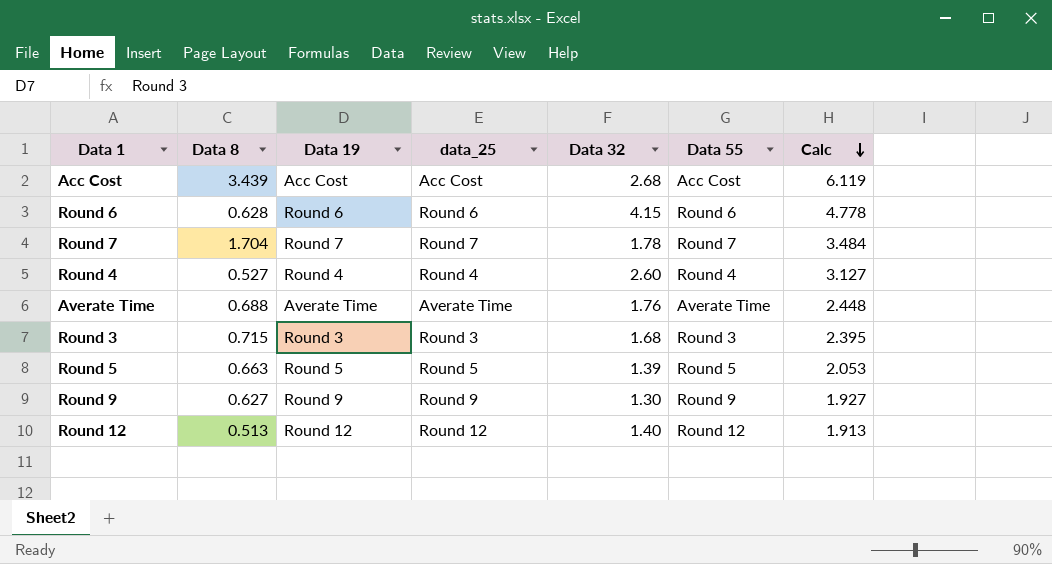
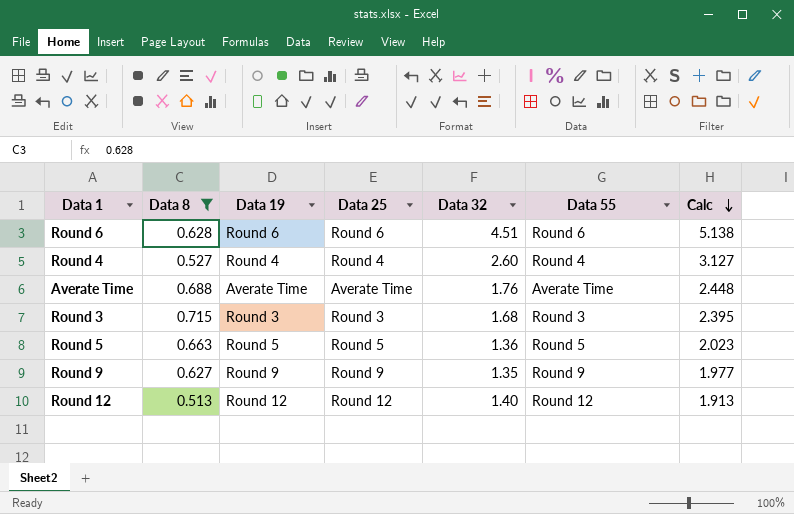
filter: none -> Data 8 <= 0.715
column name: data_25 -> Data 25
Round 6 | Data 32: 4.15 -> 4.51
Round 6 | Calc: 4.778 -> 5.138
Round 5 | Data 32: 1.39 -> 1.36
Round 5 | Calc: 2.053 -> 2.023
Round 9 | Data 32: 1.30 -> 1.35
Round 9 | Calc: 1.927 -> 1.977

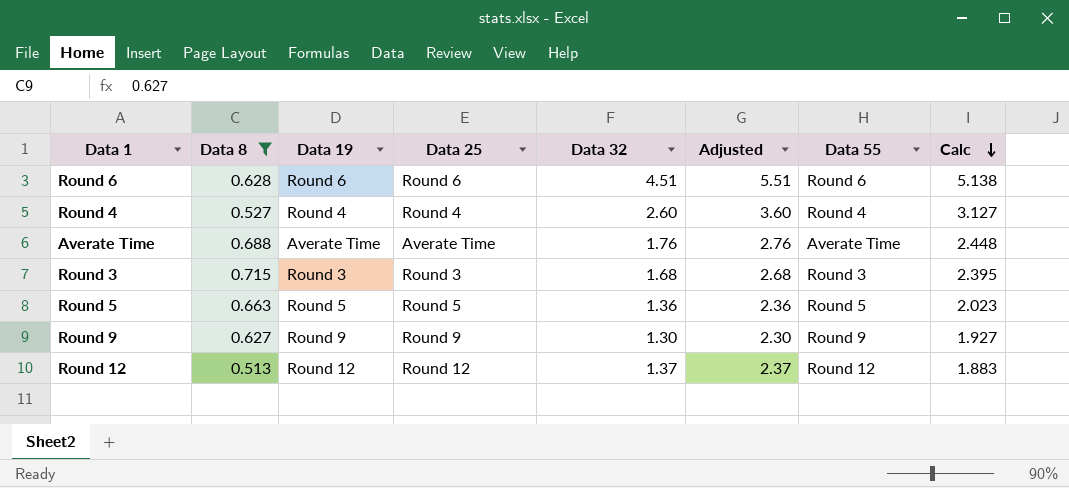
column Adjusted | formula: none -> [Data 32] + 1
Round 9 | Data 32: 1.35 -> 1.30
Round 9 | Calc: 1.977 -> 1.927
Round 12 | Data 32: 1.40 -> 1.37
Round 12 | Calc: 1.913 -> 1.883

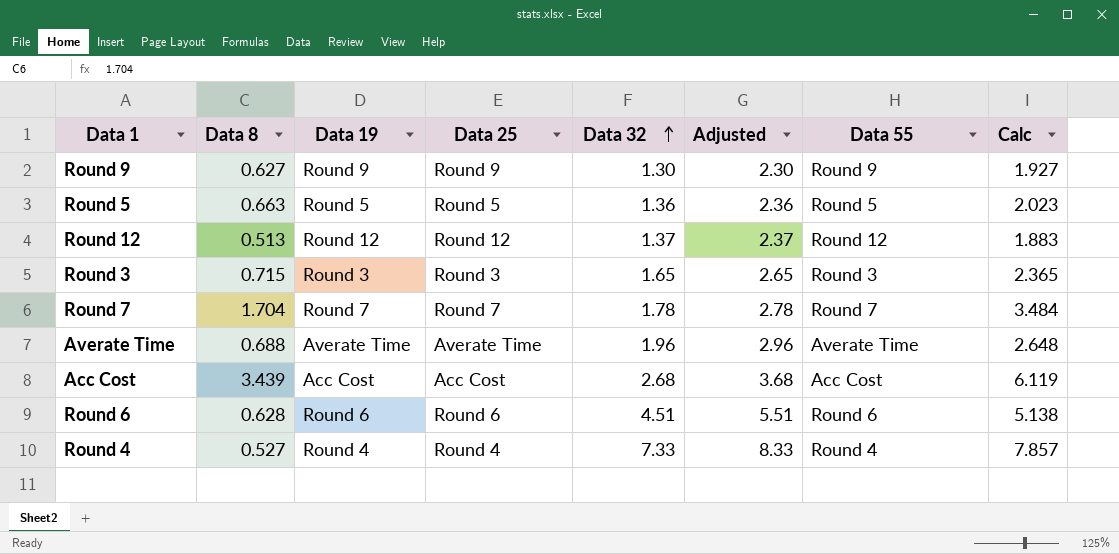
filter: Data 8 <= 0.715 -> none
row order: Calc descending -> Data 32 ascending
Round 3 | Data 32: 1.68 -> 1.65
Round 3 | Adjusted: 2.68 -> 2.65
Round 3 | Calc: 2.395 -> 2.365
Averate Time | Data 32: 1.76 -> 1.96
Averate Time | Adjusted: 2.76 -> 2.96
Averate Time | Calc: 2.448 -> 2.648
Round 4 | Data 32: 2.60 -> 7.33
Round 4 | Adjusted: 3.60 -> 8.33
Round 4 | Calc: 3.127 -> 7.857

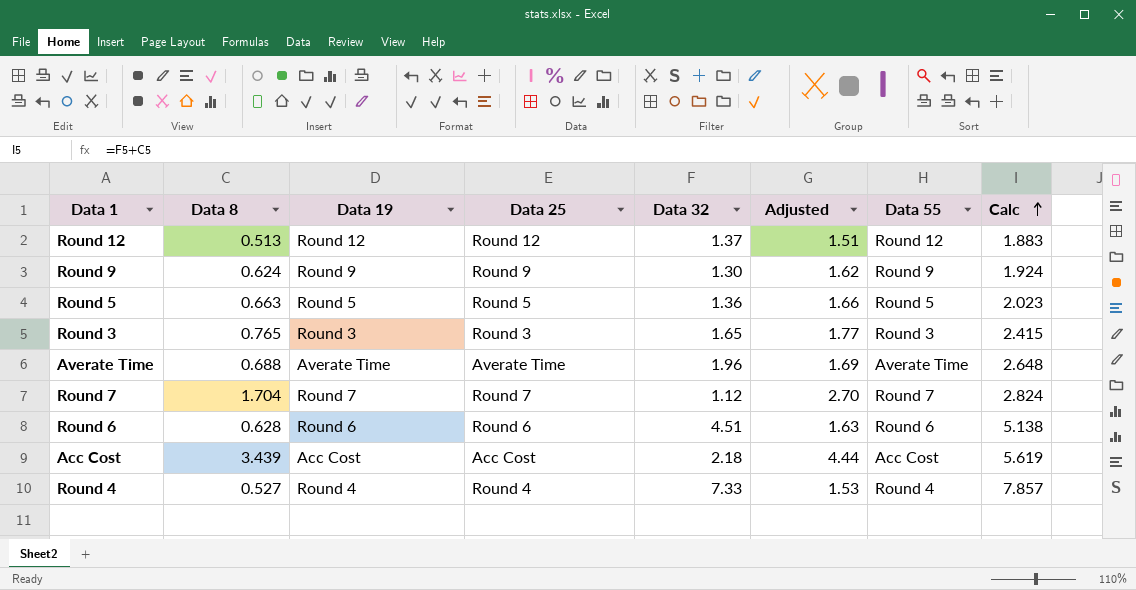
row order: Data 32 ascending -> Calc ascending
column Adjusted | formula: [Data 32] + 1 -> [Data 8] + 1
Round 9 | Data 8: 0.627 -> 0.624
Round 9 | Calc: 1.927 -> 1.924
Round 3 | Data 8: 0.715 -> 0.765
Round 3 | Calc: 2.365 -> 2.415
Round 7 | Data 32: 1.78 -> 1.12
Round 7 | Calc: 3.484 -> 2.824
Acc Cost | Data 32: 2.68 -> 2.18
Acc Cost | Calc: 6.119 -> 5.619

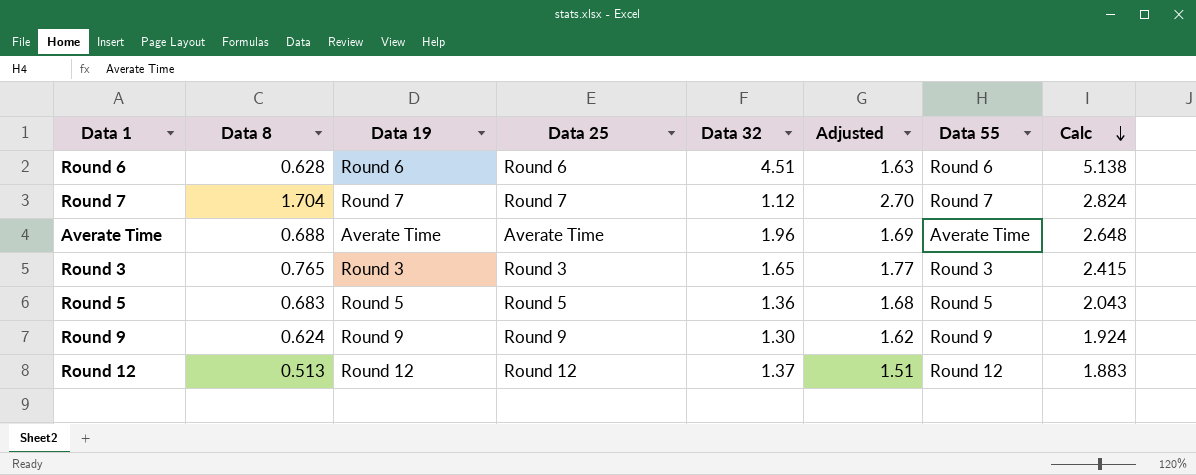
row order: Calc ascending -> Calc descending
row Acc Cost: 3.439 | Acc Cost | Acc Cost | 2.18 | 4.44 | Acc Cost | 5.619 -> none
row Round 4: 0.527 | Round 4 | Round 4 | 7.33 | 1.53 | Round 4 | 7.857 -> none
Round 5 | Data 8: 0.663 -> 0.683
Round 5 | Adjusted: 1.66 -> 1.68
Round 5 | Calc: 2.023 -> 2.043

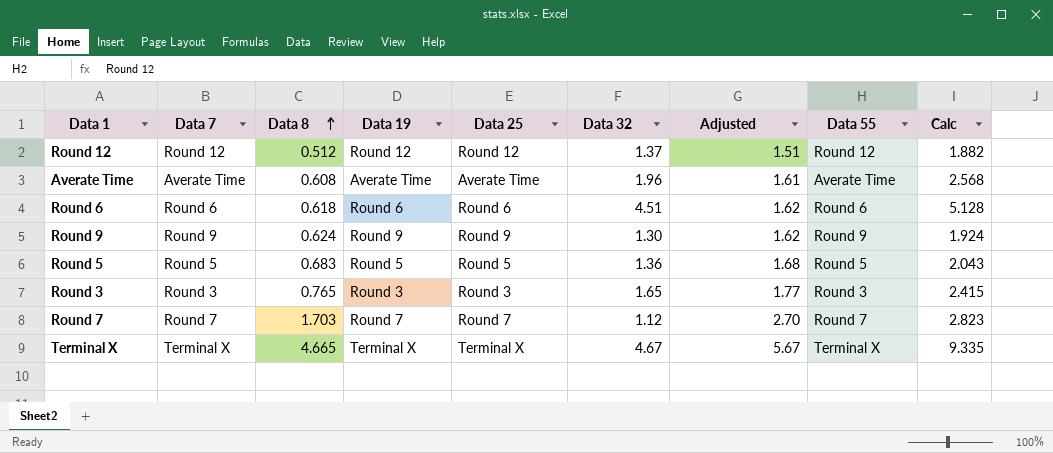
row order: Calc descending -> Data 8 ascending
column Data 7 | position: none -> 2
Round 12 | Data 8: 0.513 -> 0.512
Round 12 | Calc: 1.883 -> 1.882
Averate Time | Data 8: 0.688 -> 0.608
Averate Time | Adjusted: 1.69 -> 1.61
Averate Time | Calc: 2.648 -> 2.568
Round 6 | Data 8: 0.628 -> 0.618
Round 6 | Adjusted: 1.63 -> 1.62
Round 6 | Calc: 5.138 -> 5.128
Round 7 | Data 8: 1.704 -> 1.703
Round 7 | Calc: 2.824 -> 2.823
row Terminal X: none -> Terminal X | 4.665 | Terminal X | Terminal X | 4.67 | 5.67 | Terminal X | 9.335

